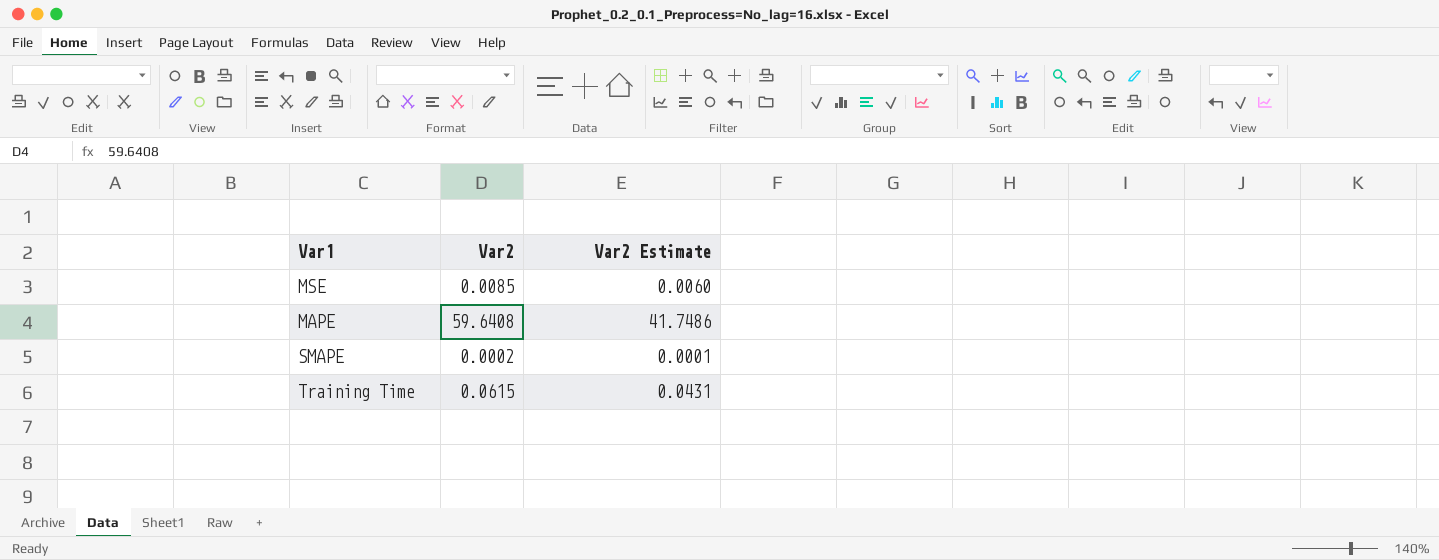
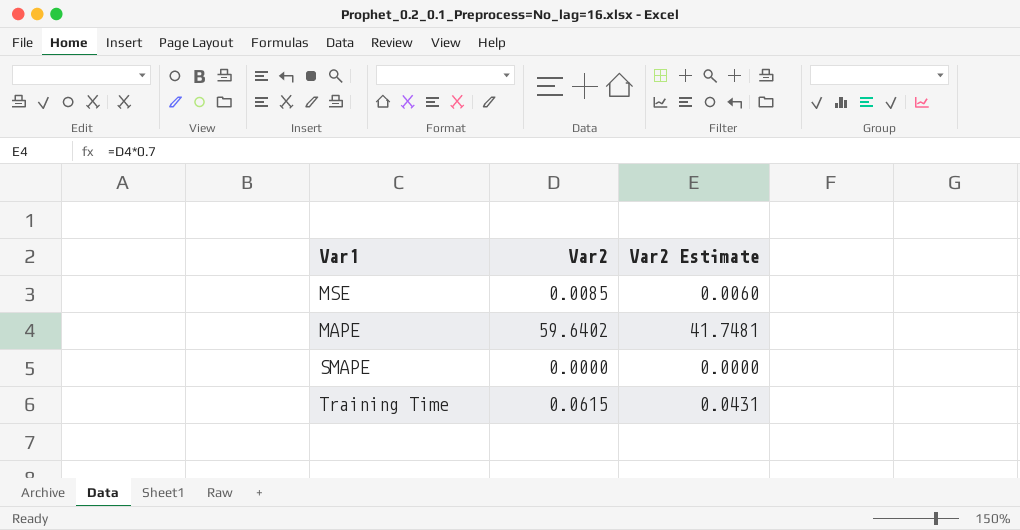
MAPE | Var2: 59.6408 -> 59.6402
MAPE | Var2 Estimate: 41.7486 -> 41.7481
SMAPE | Var2: 0.0002 -> 0.0000
SMAPE | Var2 Estimate: 0.0001 -> 0.0000

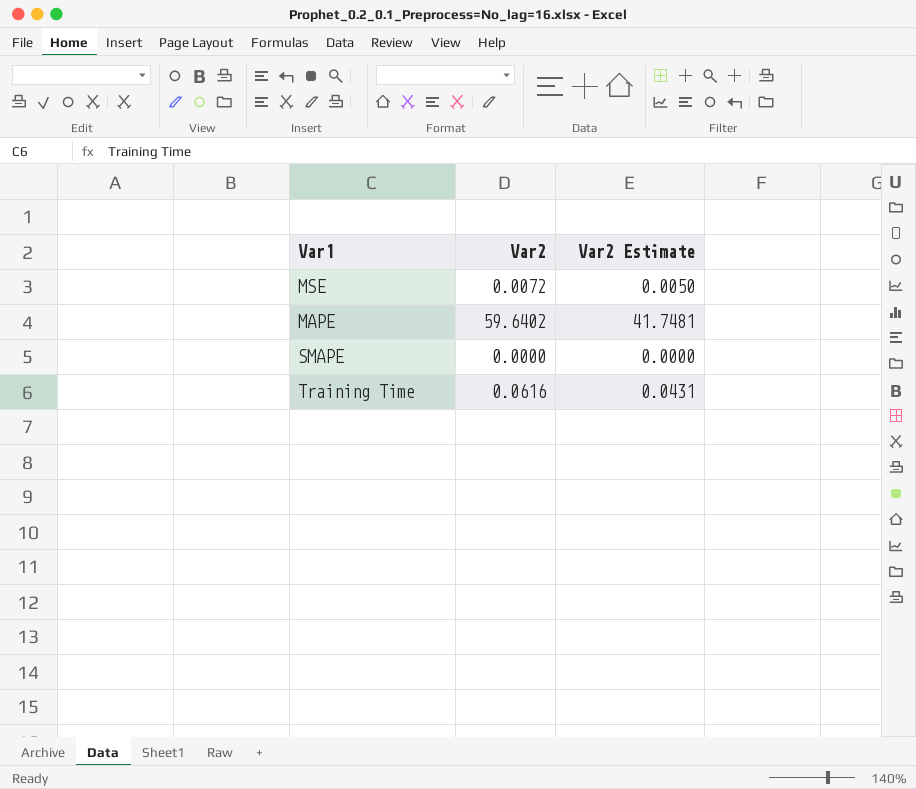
MSE | Var2: 0.0085 -> 0.0072
MSE | Var2 Estimate: 0.0060 -> 0.0050
Training Time | Var2: 0.0615 -> 0.0616

